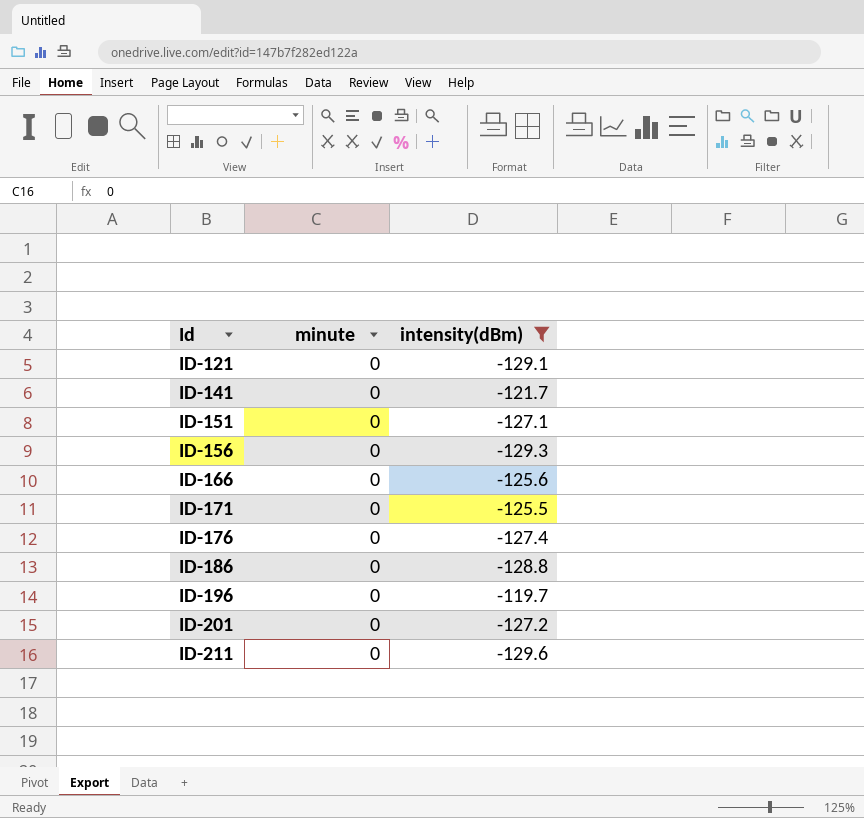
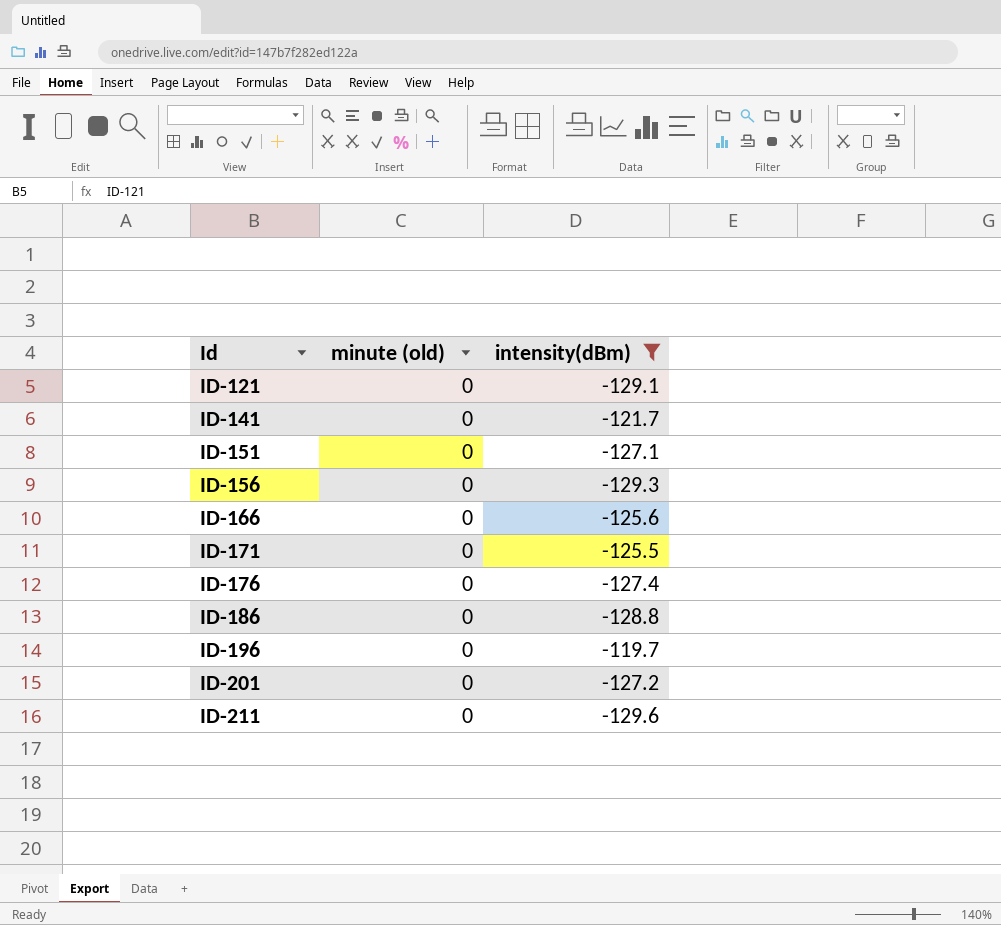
column name: minute -> minute (old)

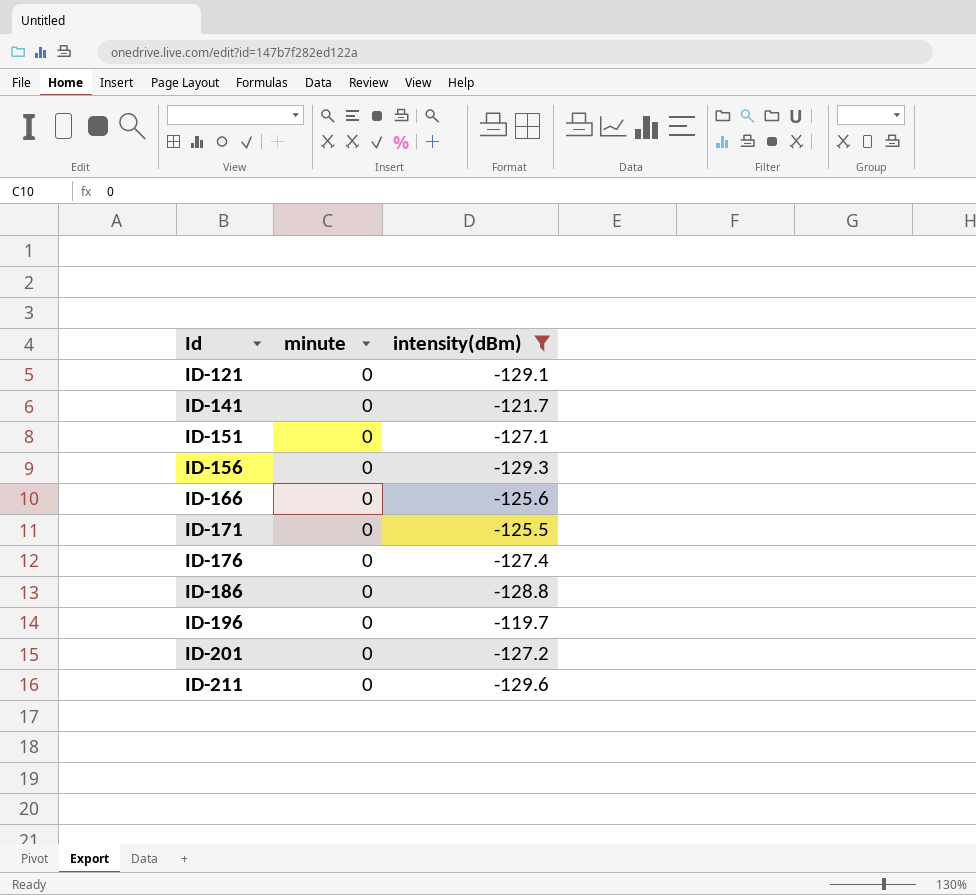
column name: minute (old) -> minute

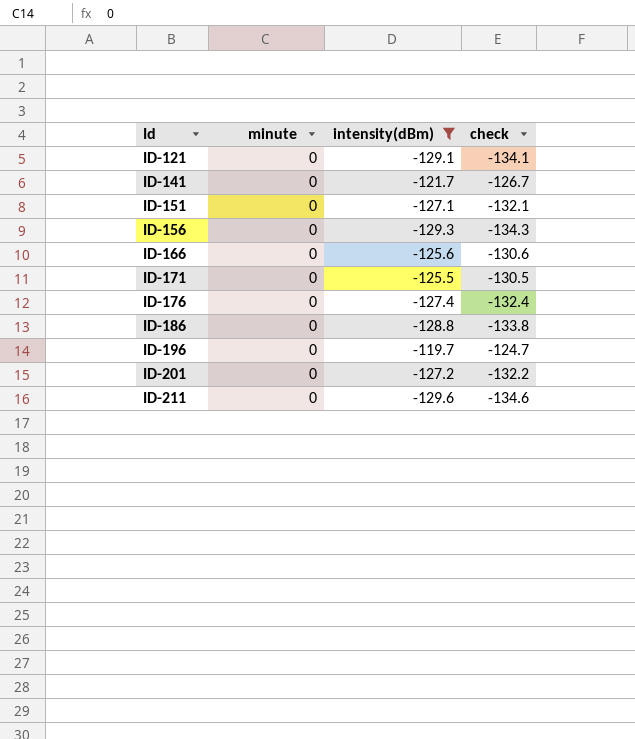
column check | formula: none -> [intensity(dBm)] - 5

